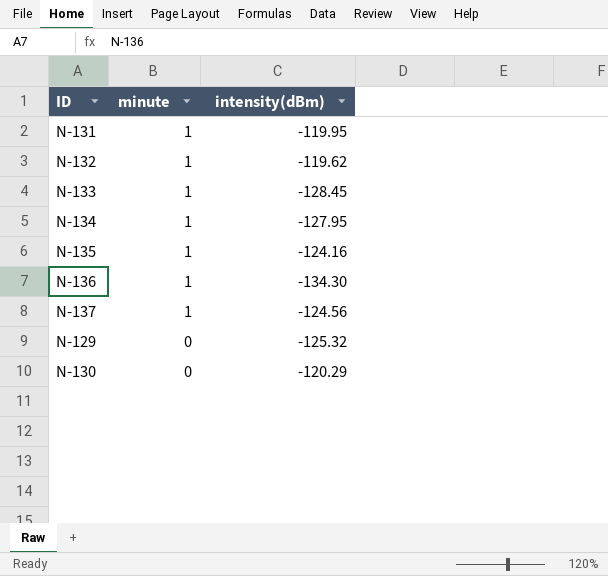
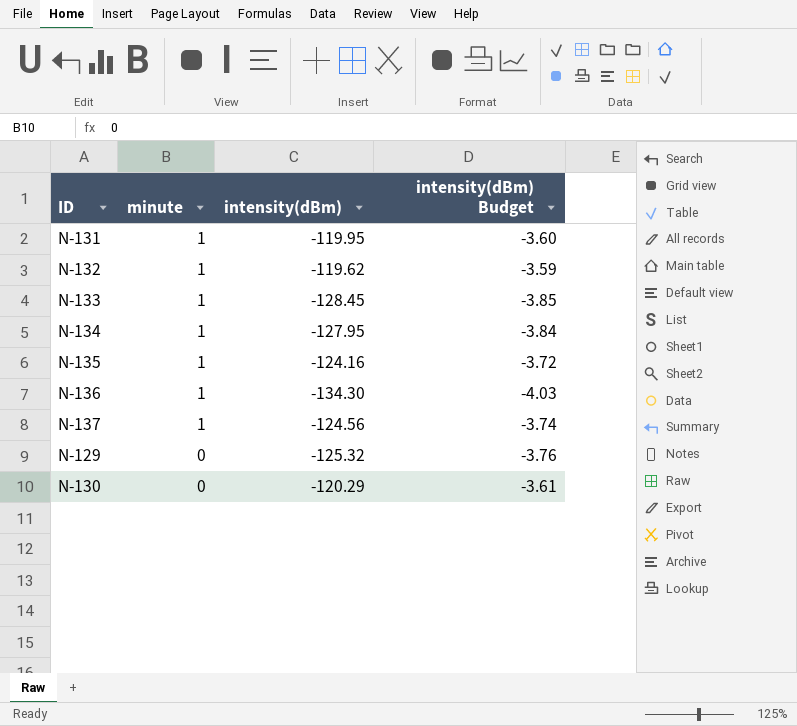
column intensity(dBm) Budget | formula: none -> [intensity(dBm)] * 0.03

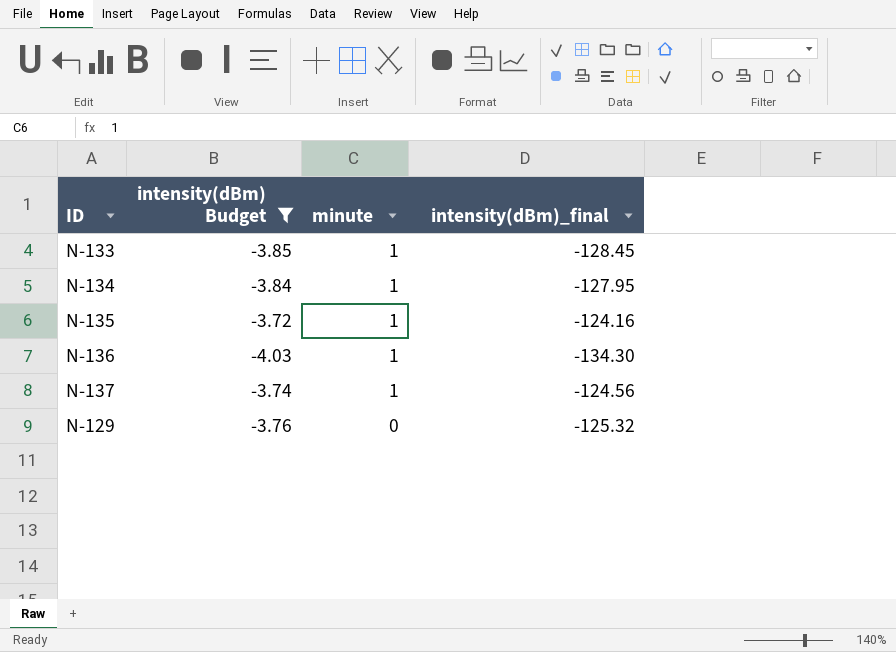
filter: none -> intensity(dBm) Budget <= -3.72
column intensity(dBm) Budget | position: 4 -> 2
column name: intensity(dBm) -> intensity(dBm)_final

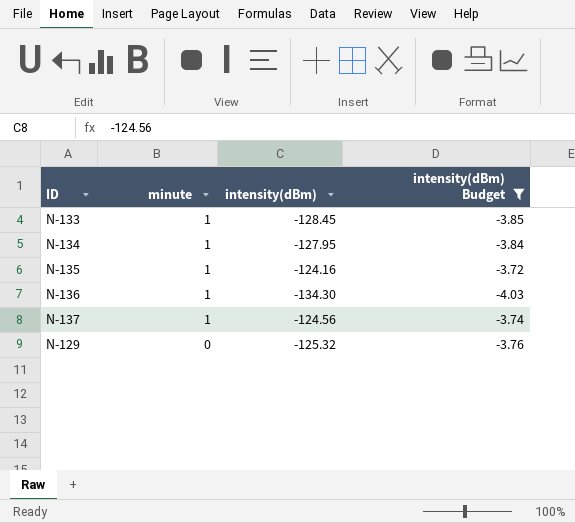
column name: intensity(dBm)_final -> intensity(dBm)
column intensity(dBm) Budget | position: 2 -> 4

